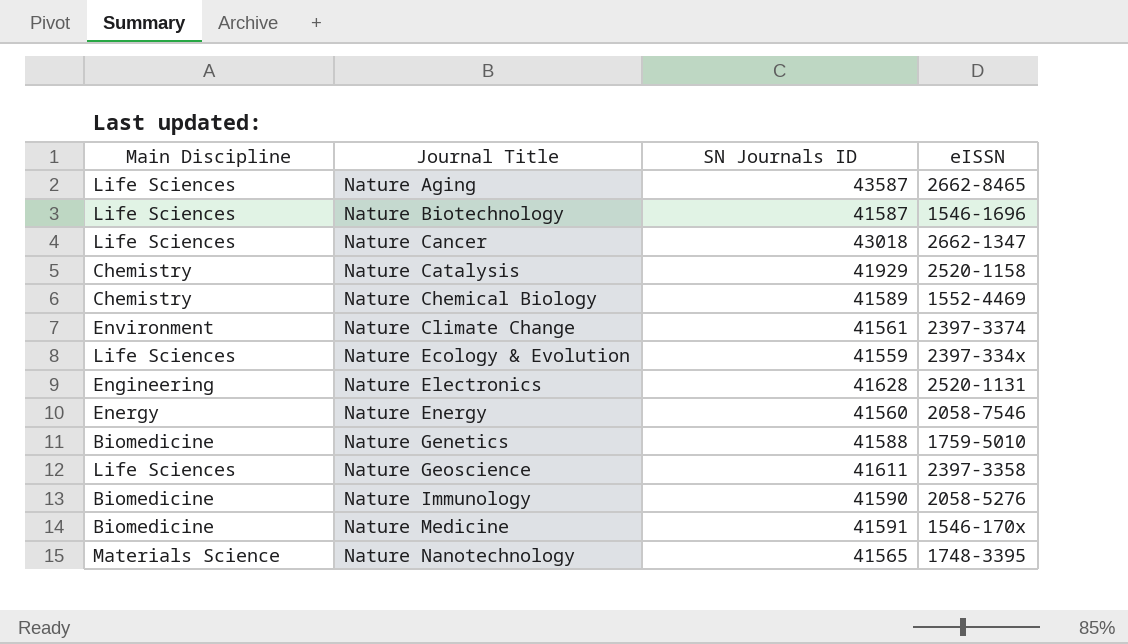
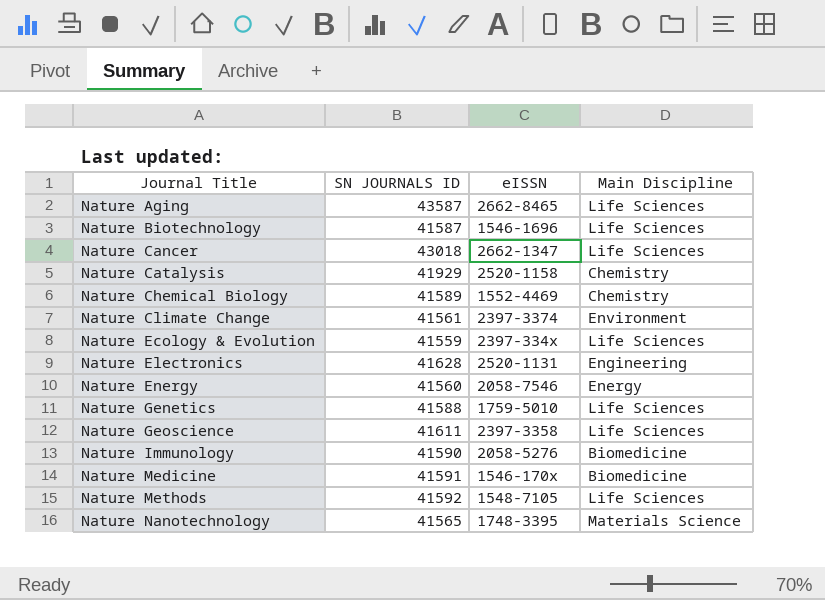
column name: SN Journals ID -> SN JOURNALS ID
column Main Discipline | position: 1 -> 4
Nature Genetics | Main Discipline: Biomedicine -> Life Sciences
row Nature Methods: none -> 41592 | 1548-7105 | Life Sciences

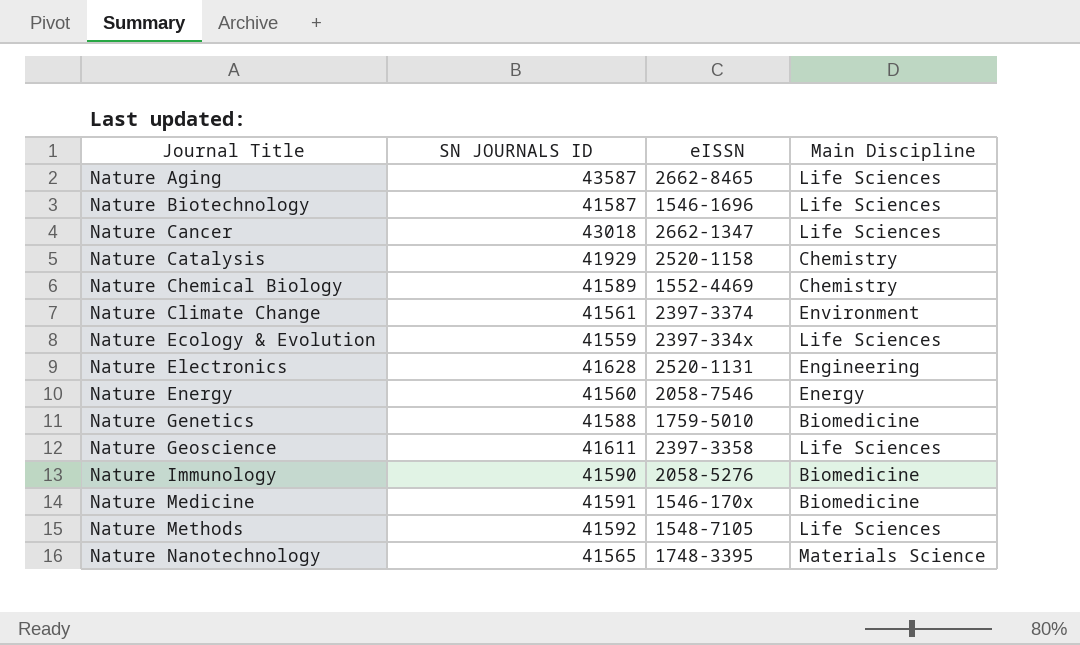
Nature Genetics | Main Discipline: Life Sciences -> Biomedicine

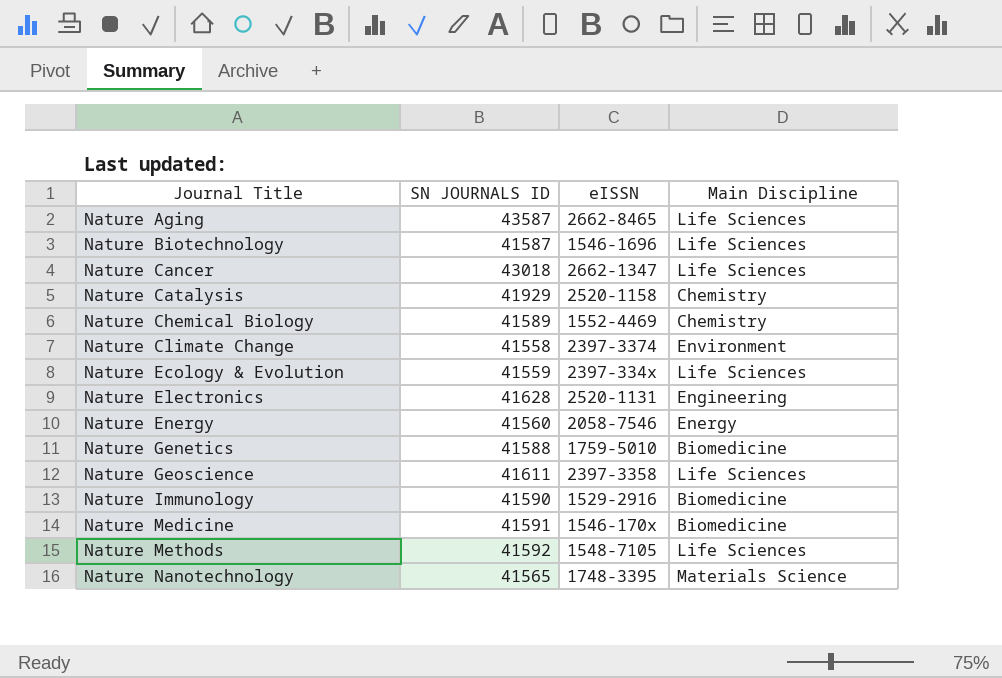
Nature Climate Change | SN JOURNALS ID: 41561 -> 41558
Nature Immunology | eISSN: 2058-5276 -> 1529-2916

